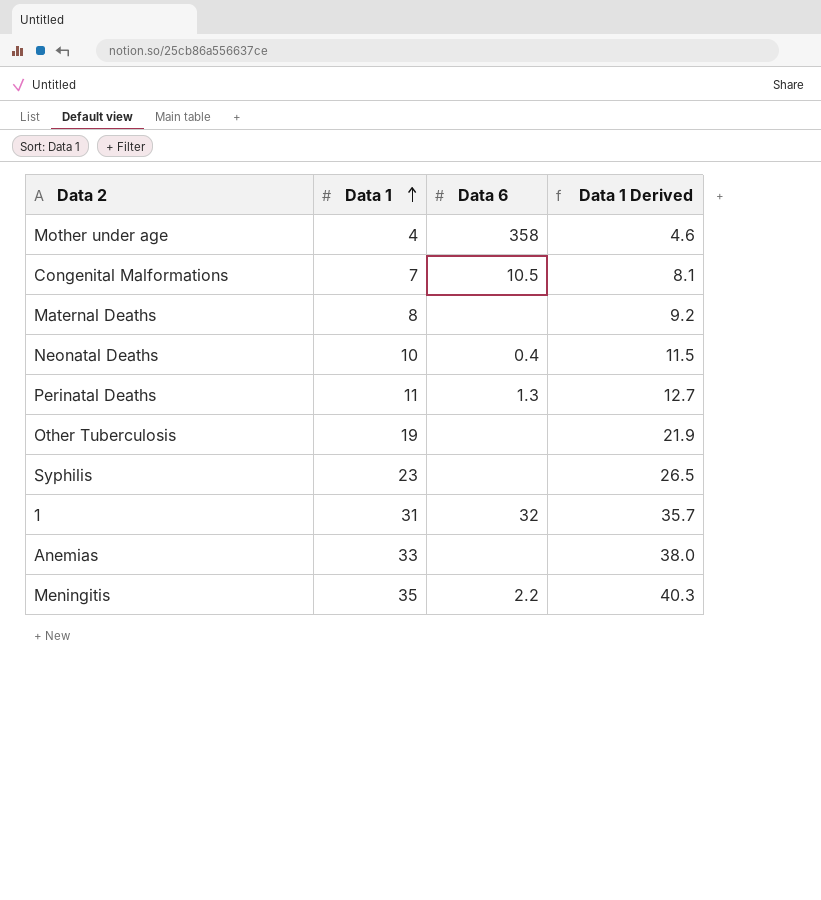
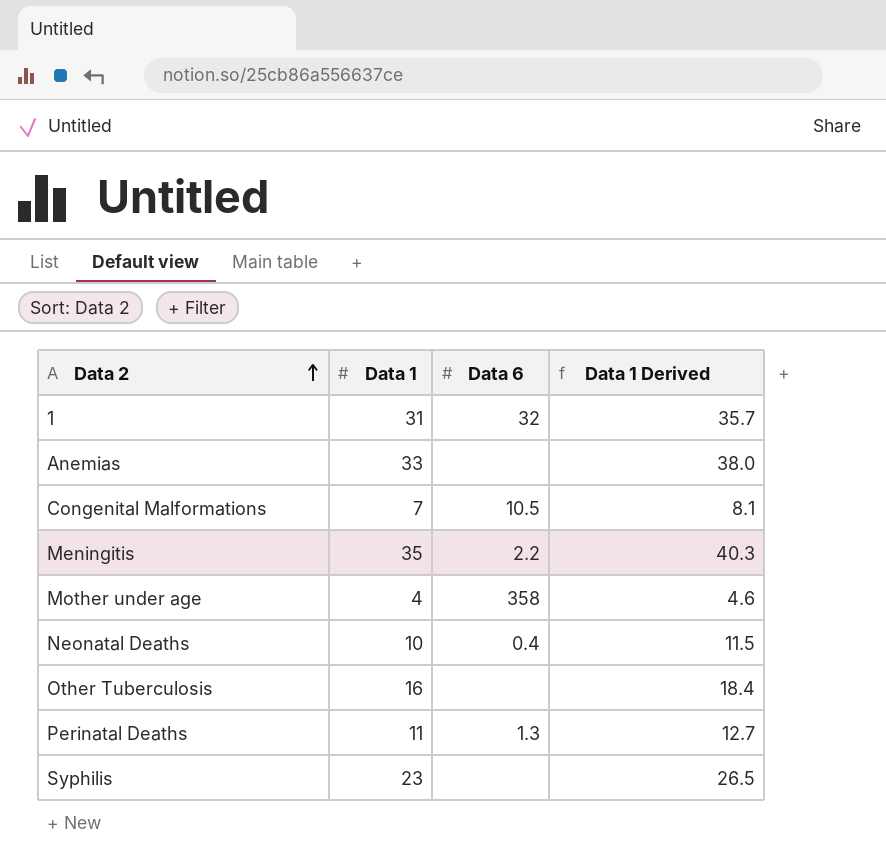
row order: Data 1 ascending -> Data 2 ascending
row Maternal Deaths: 8 | none | 9.2 -> none
Other Tuberculosis | Data 1: 19 -> 16
Other Tuberculosis | Data 1 Derived: 21.9 -> 18.4

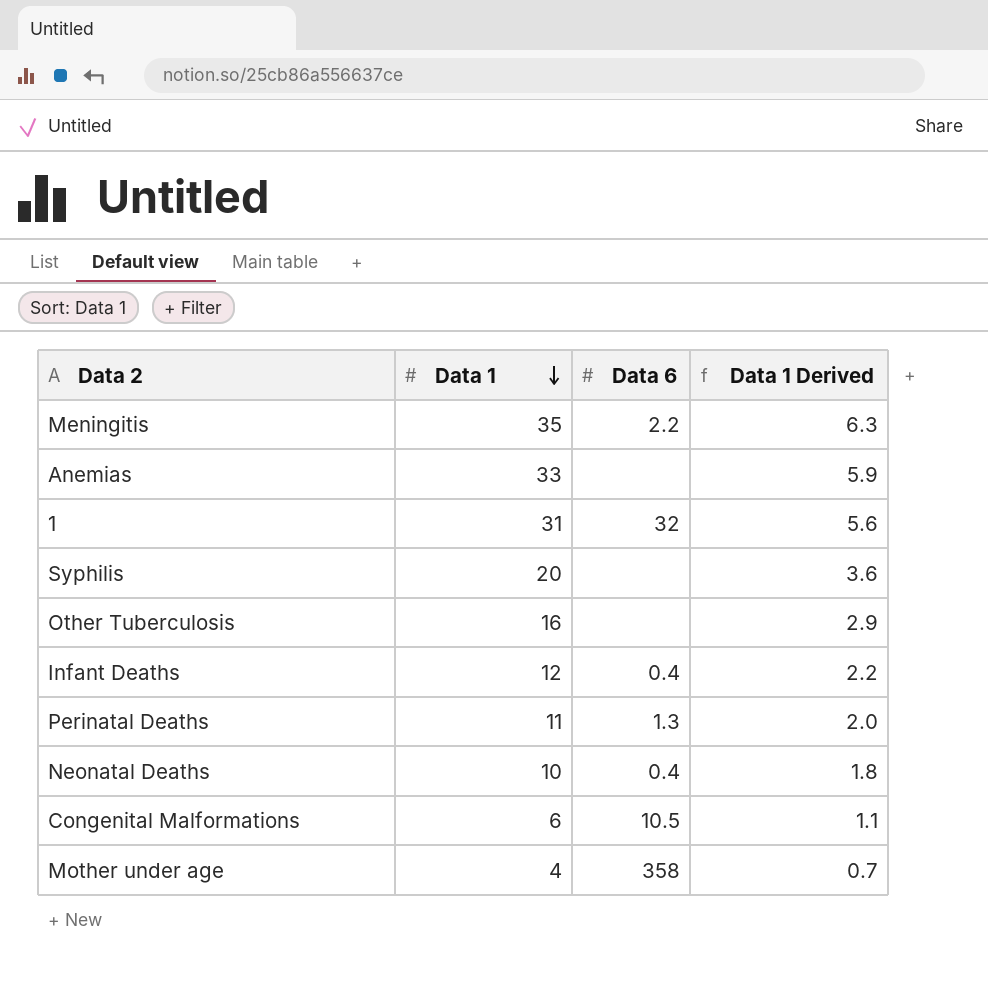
row order: Data 2 ascending -> Data 1 descending
column Data 1 Derived | formula: [Data 1] * 1.15 -> [Data 1] * 0.18
Syphilis | Data 1: 23 -> 20
row Infant Deaths: none -> 12 | 0.4 | 2.2
Congenital Malformations | Data 1: 7 -> 6

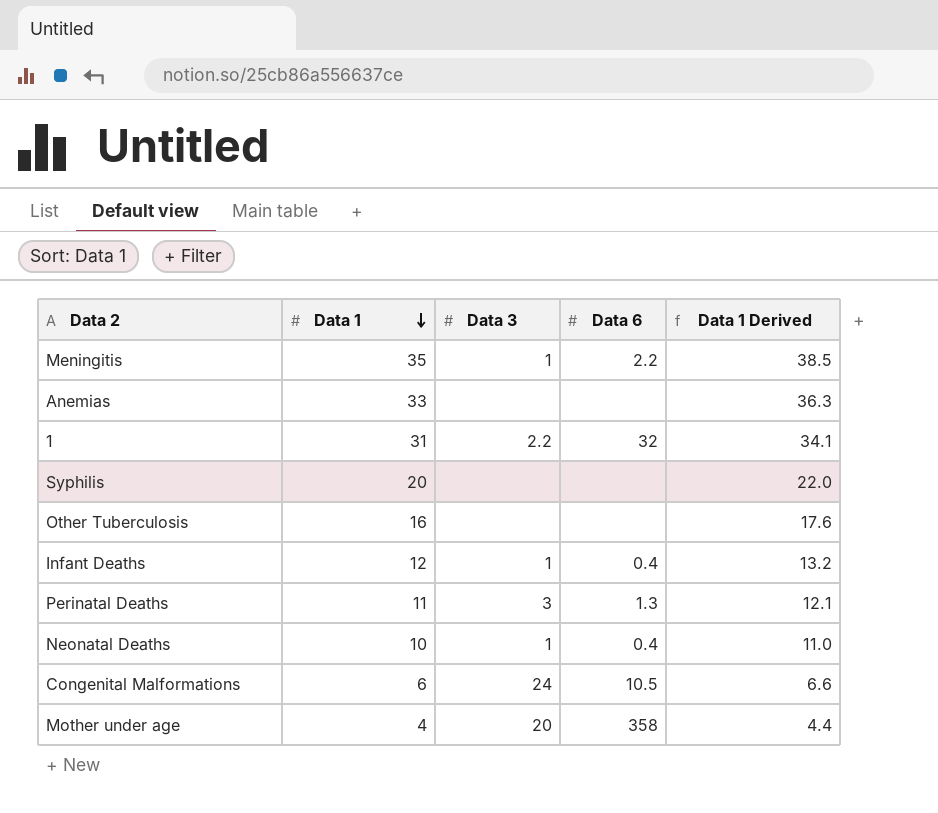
column Data 3 | position: none -> 3
column Data 1 Derived | formula: [Data 1] * 0.18 -> [Data 1] * 1.1

